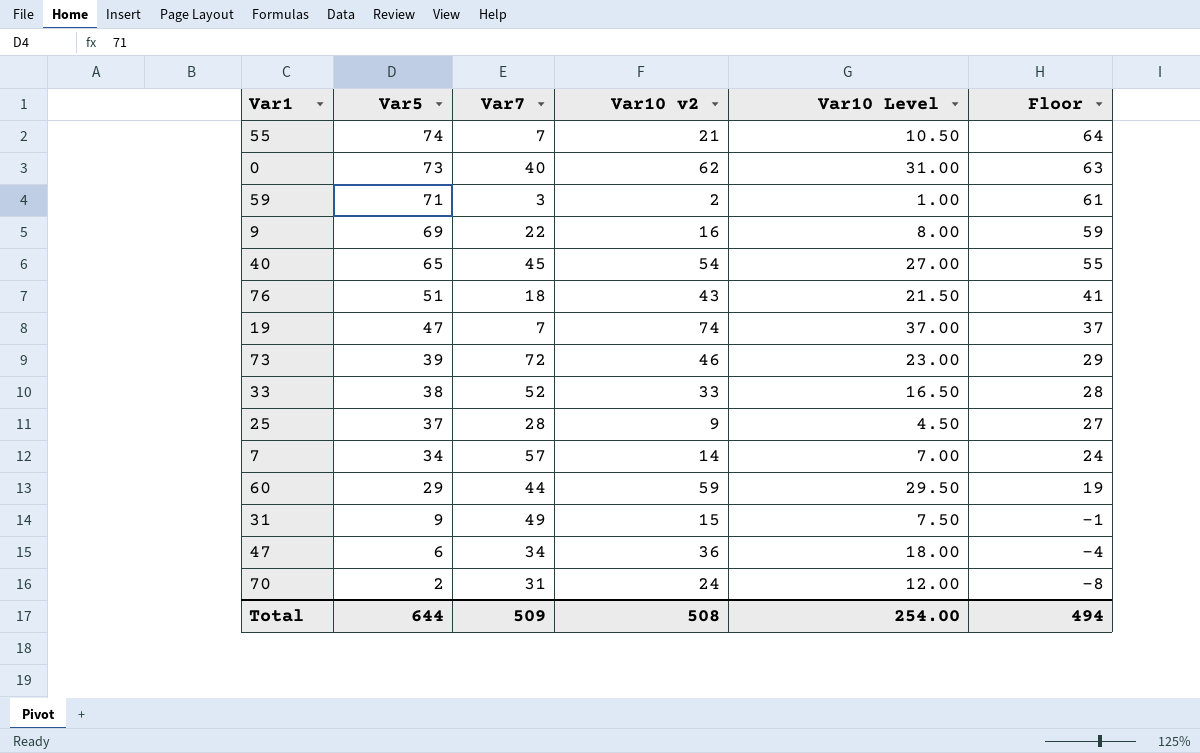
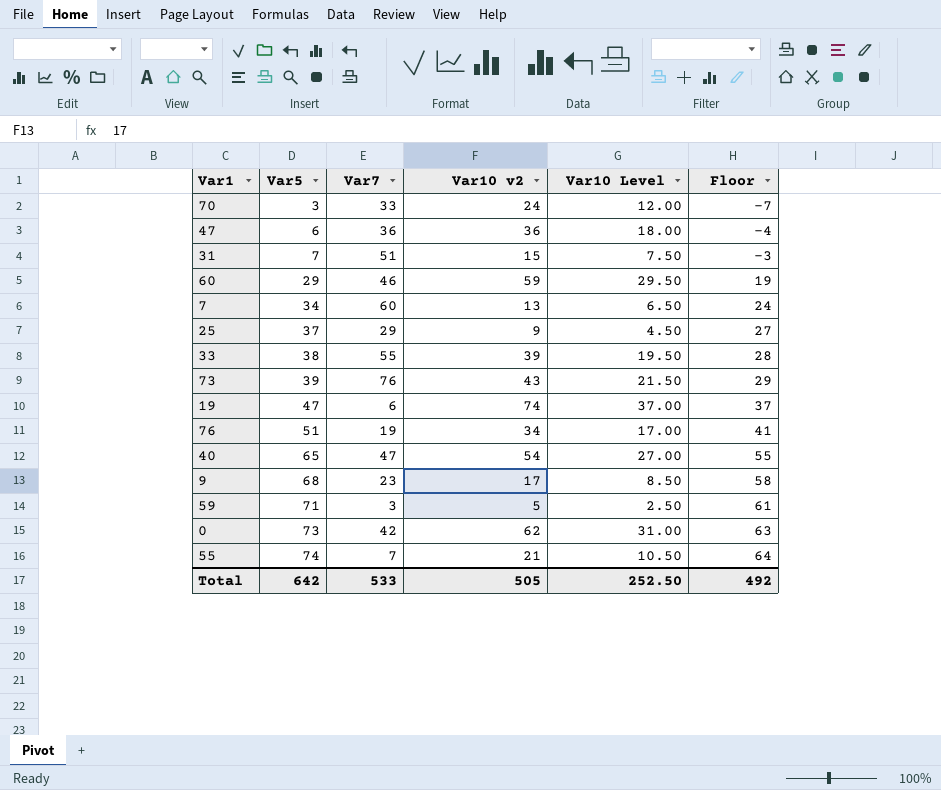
row order: Var5 descending -> Var5 ascending
70 | Var5: 2 -> 3
70 | Var7: 31 -> 33
70 | Floor: -8 -> -7
47 | Var7: 34 -> 36
31 | Var5: 9 -> 7
31 | Var7: 49 -> 51
31 | Floor: -1 -> -3
60 | Var7: 44 -> 46
7 | Var7: 57 -> 60
7 | Var10 v2: 14 -> 13
7 | Var10 Level: 7.00 -> 6.50
25 | Var7: 28 -> 29
33 | Var7: 52 -> 55
33 | Var10 v2: 33 -> 39
33 | Var10 Level: 16.50 -> 19.50
73 | Var7: 72 -> 76
73 | Var10 v2: 46 -> 43
73 | Var10 Level: 23.00 -> 21.50
19 | Var7: 7 -> 6
76 | Var7: 18 -> 19
76 | Var10 v2: 43 -> 34
76 | Var10 Level: 21.50 -> 17.00
40 | Var7: 45 -> 47
9 | Var5: 69 -> 68
9 | Var7: 22 -> 23
9 | Var10 v2: 16 -> 17
9 | Var10 Level: 8.00 -> 8.50
9 | Floor: 59 -> 58
59 | Var10 v2: 2 -> 5
59 | Var10 Level: 1.00 -> 2.50
0 | Var7: 40 -> 42
Total | Var5: 644 -> 642
Total | Var7: 509 -> 533
Total | Var10 v2: 508 -> 505
Total | Var10 Level: 254.00 -> 252.50
Total | Floor: 494 -> 492

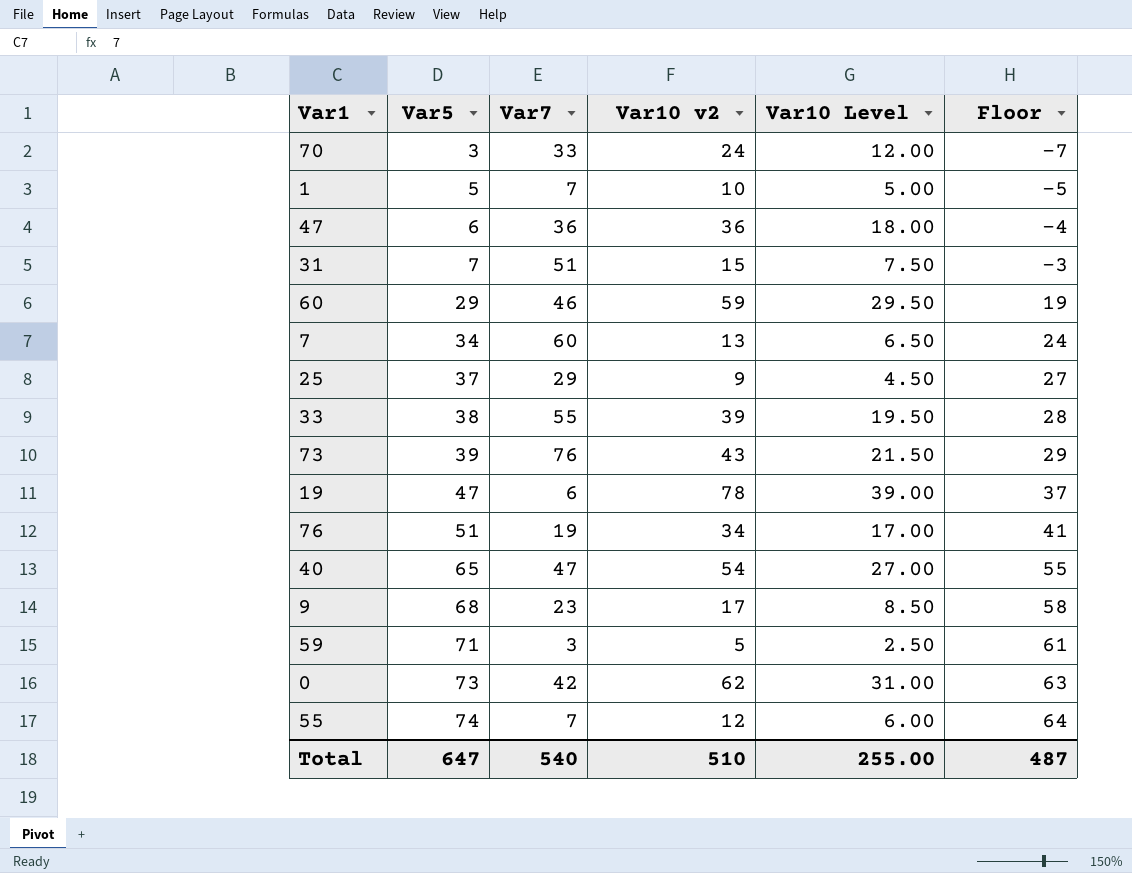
row 1: none -> 5 | 7 | 10 | 5.00 | -5
19 | Var10 v2: 74 -> 78
19 | Var10 Level: 37.00 -> 39.00
55 | Var10 v2: 21 -> 12
55 | Var10 Level: 10.50 -> 6.00
Total | Var5: 642 -> 647
Total | Var7: 533 -> 540
Total | Var10 v2: 505 -> 510
Total | Var10 Level: 252.50 -> 255.00
Total | Floor: 492 -> 487

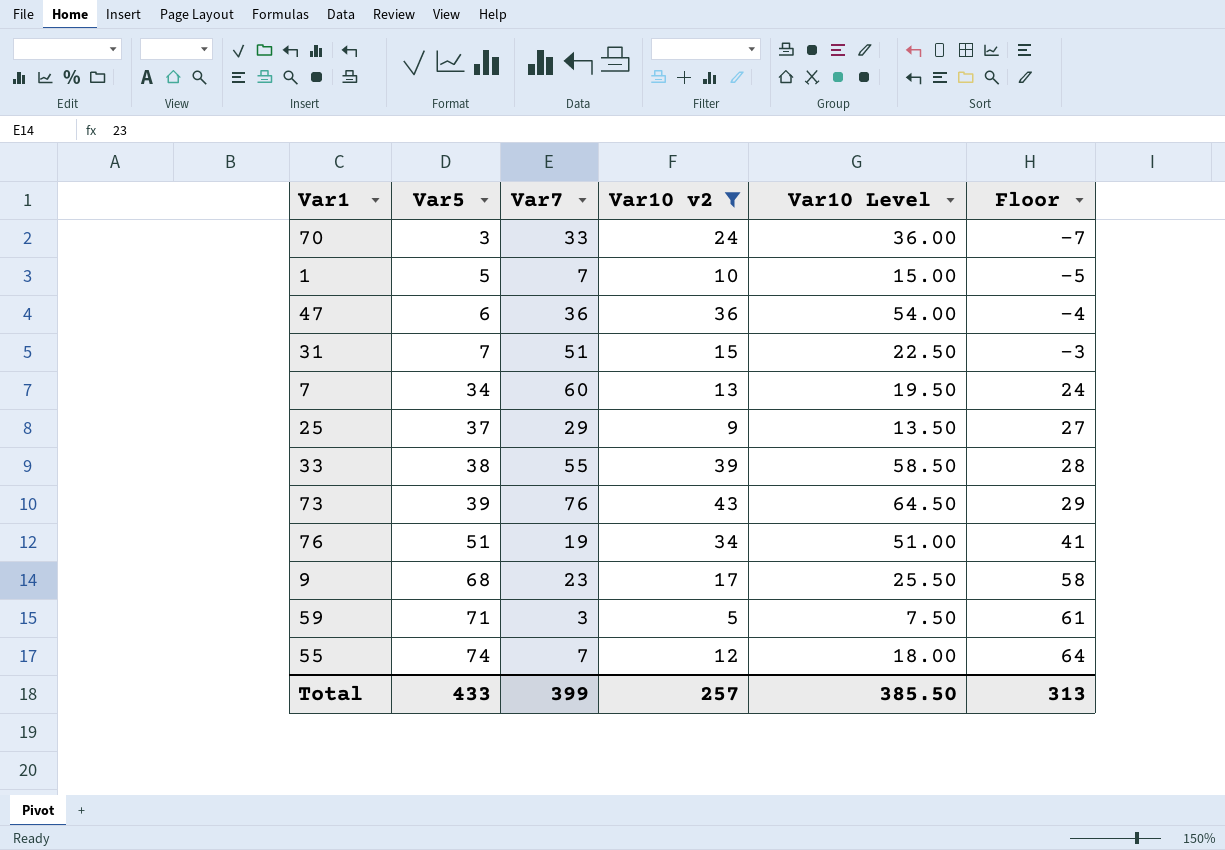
filter: none -> Var10 v2 <= 43
column Var10 Level | formula: [Var10 v2] * 0.5 -> [Var10 v2] * 1.5
Total | Var5: 647 -> 433
Total | Var7: 540 -> 399
Total | Var10 v2: 510 -> 257
Total | Var10 Level: 255.00 -> 385.50
Total | Floor: 487 -> 313

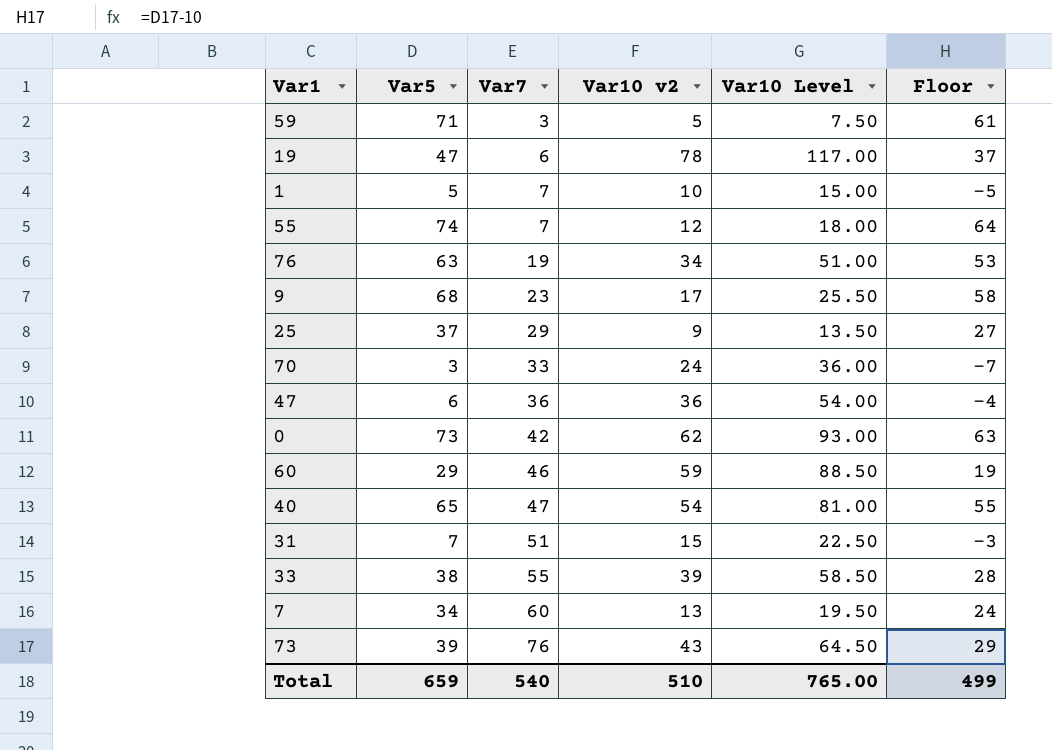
filter: Var10 v2 <= 43 -> none
row order: Var5 ascending -> Var7 ascending
76 | Var5: 51 -> 63
76 | Floor: 41 -> 53
Total | Var5: 433 -> 659
Total | Var7: 399 -> 540
Total | Var10 v2: 257 -> 510
Total | Var10 Level: 385.50 -> 765.00
Total | Floor: 313 -> 499

